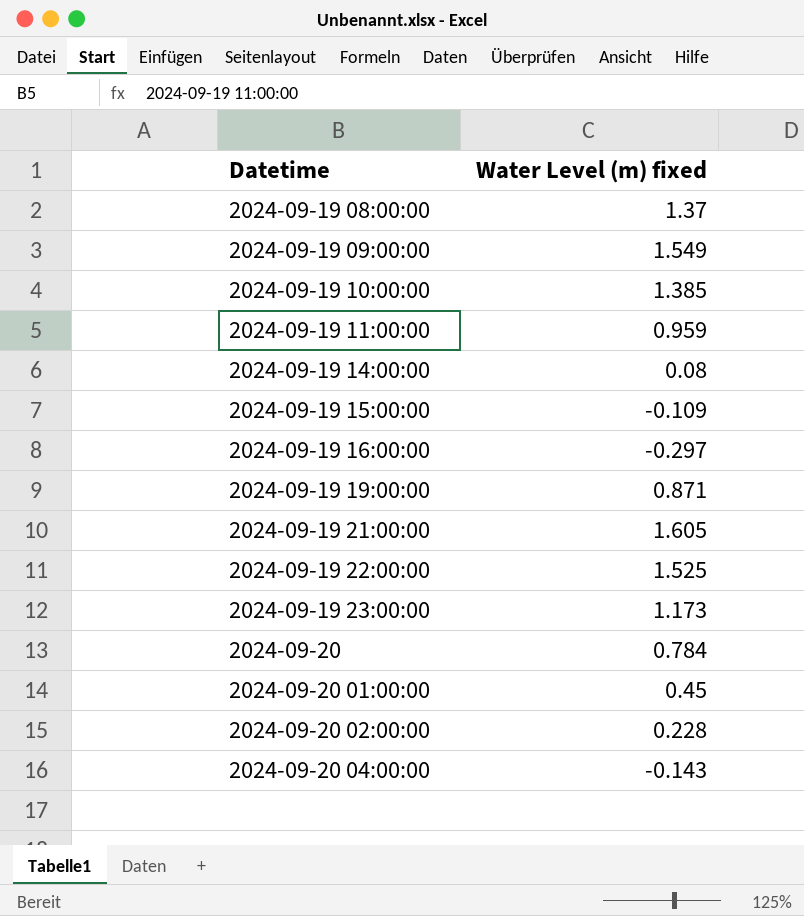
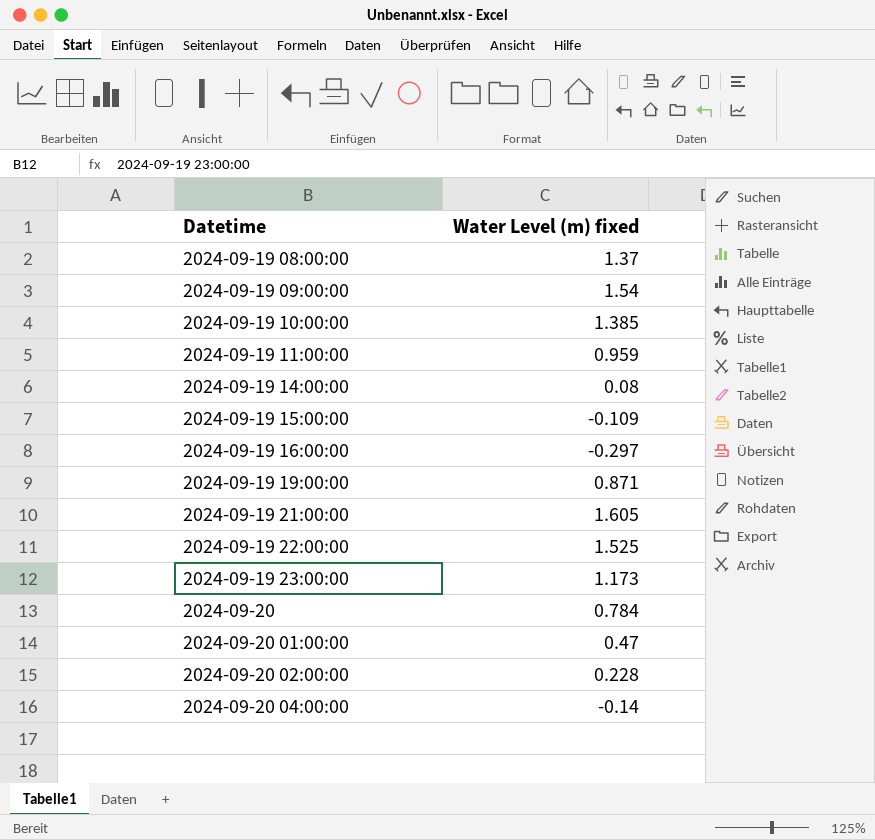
2024-09-19 09:00:00 | Water Level (m) fixed: 1.549 -> 1.54
2024-09-20 01:00:00 | Water Level (m) fixed: 0.45 -> 0.47
2024-09-20 04:00:00 | Water Level (m) fixed: -0.143 -> -0.14

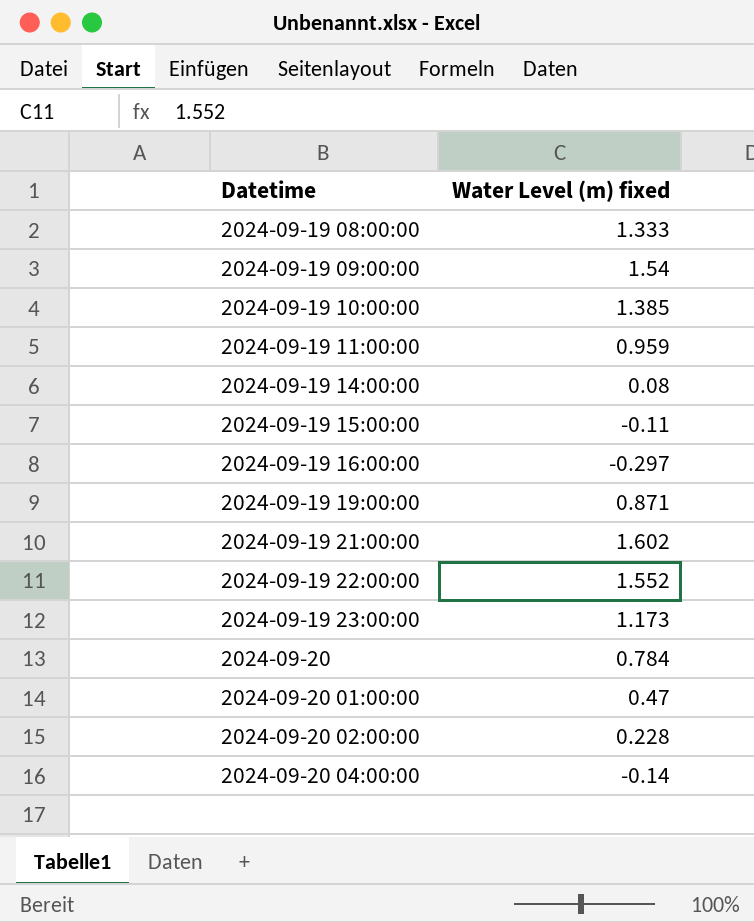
2024-09-19 08:00:00 | Water Level (m) fixed: 1.37 -> 1.333
2024-09-19 15:00:00 | Water Level (m) fixed: -0.109 -> -0.11
2024-09-19 21:00:00 | Water Level (m) fixed: 1.605 -> 1.602
2024-09-19 22:00:00 | Water Level (m) fixed: 1.525 -> 1.552

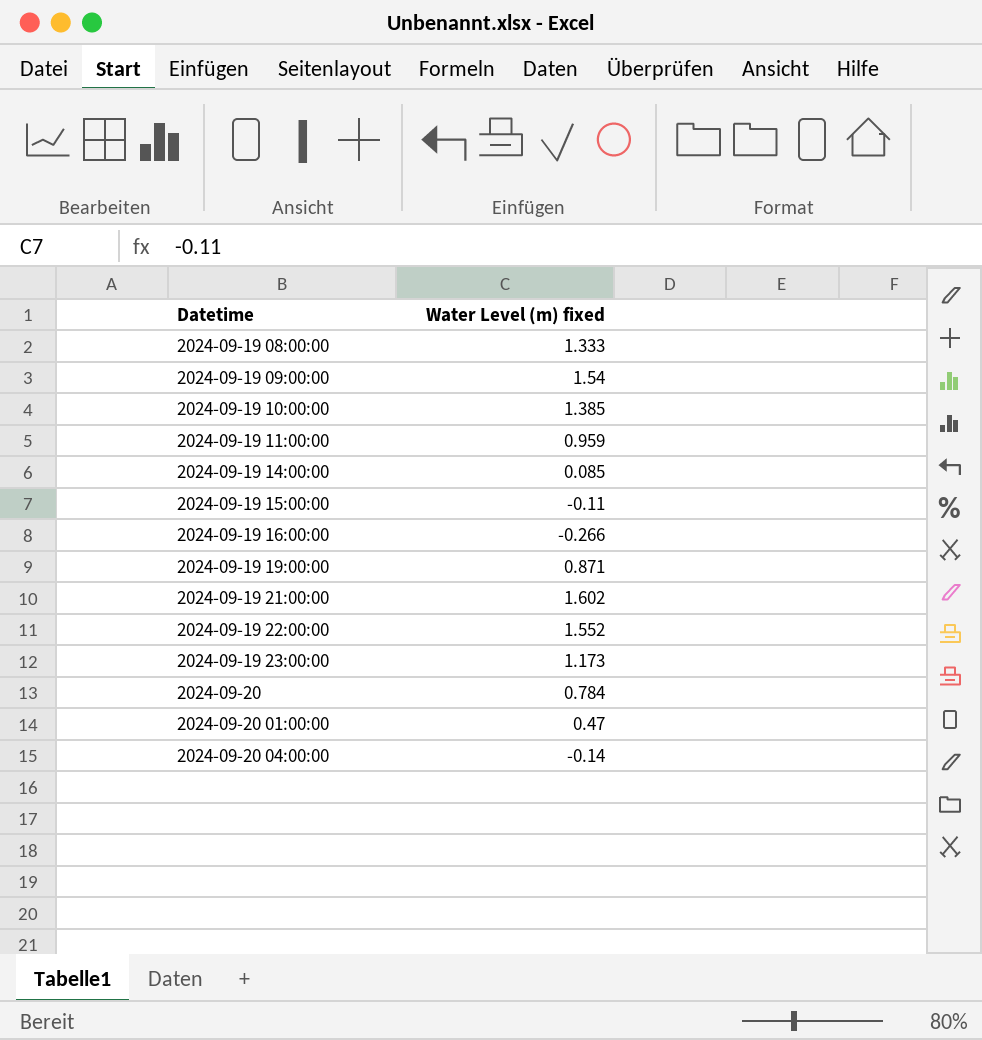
row 2024-09-20 02:00:00: 0.228 -> none
2024-09-19 14:00:00 | Water Level (m) fixed: 0.08 -> 0.085
2024-09-19 16:00:00 | Water Level (m) fixed: -0.297 -> -0.266

